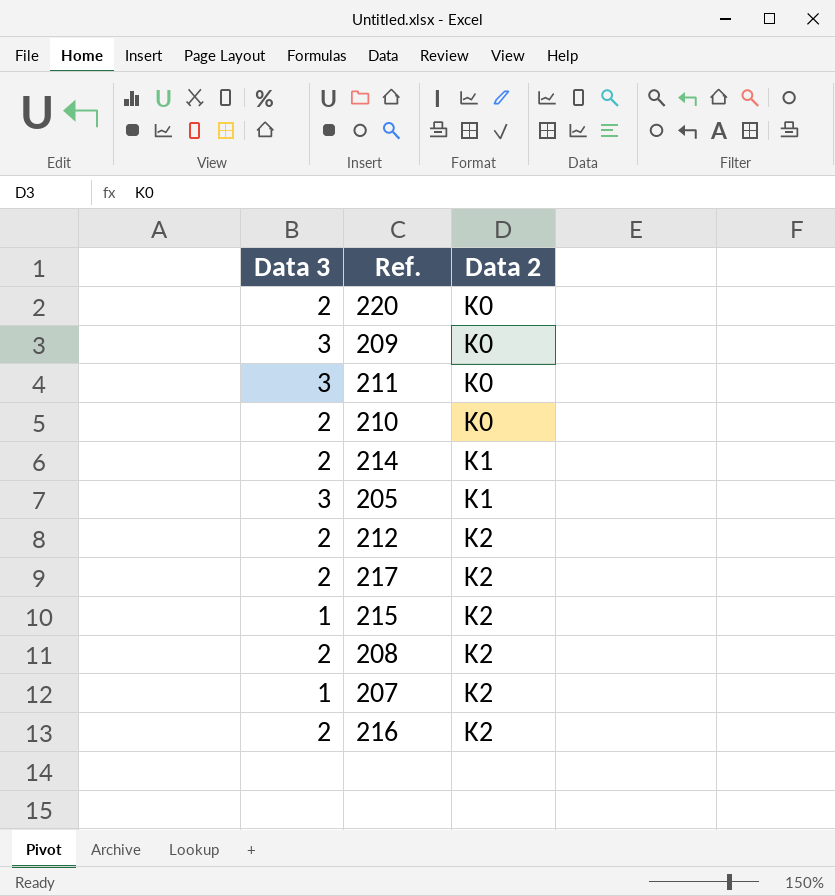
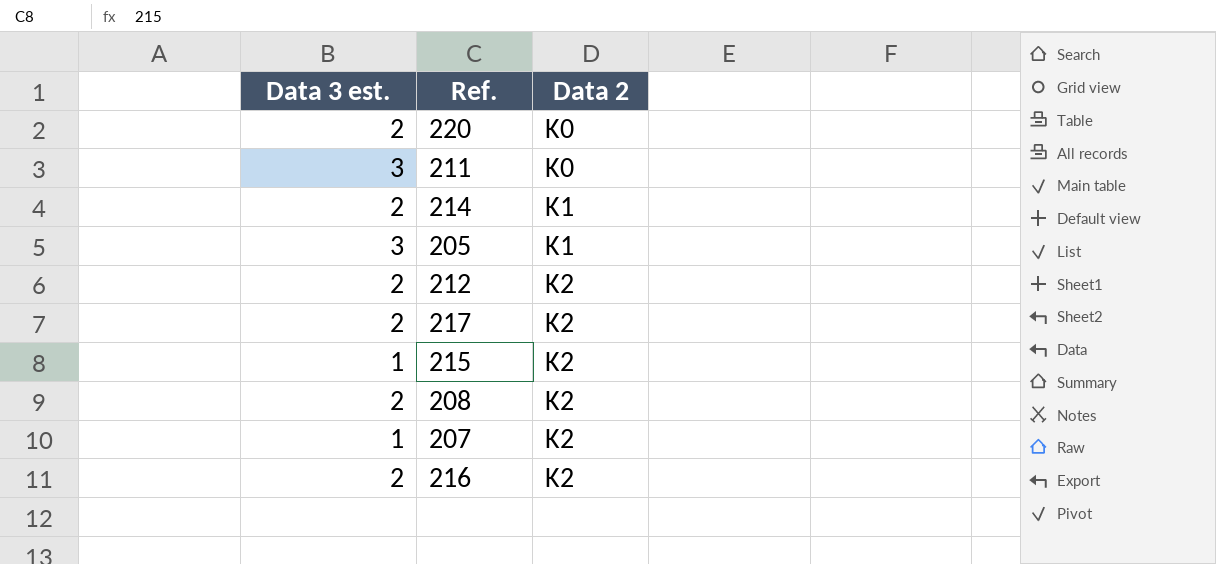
column name: Data 3 -> Data 3 est.
row 209: 3 | K0 -> none
row 210: 2 | K0 -> none

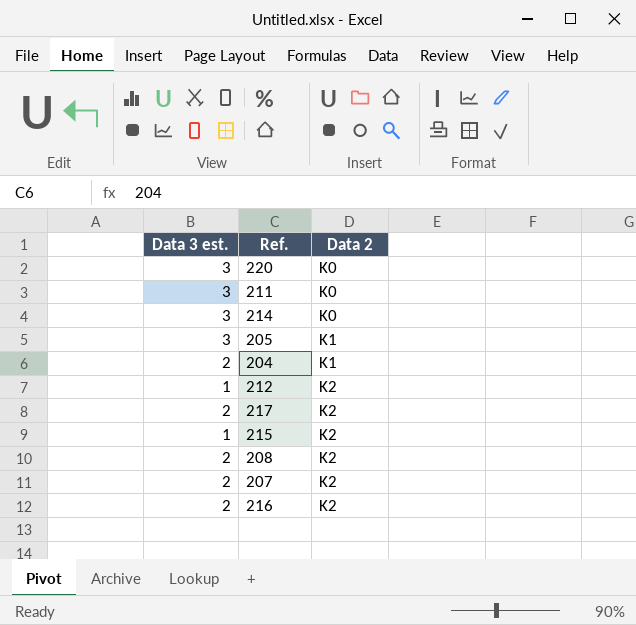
220 | Data 3 est.: 2 -> 3
214 | Data 3 est.: 2 -> 3
214 | Data 2: K1 -> K0
row 204: none -> 2 | K1
212 | Data 3 est.: 2 -> 1
207 | Data 3 est.: 1 -> 2

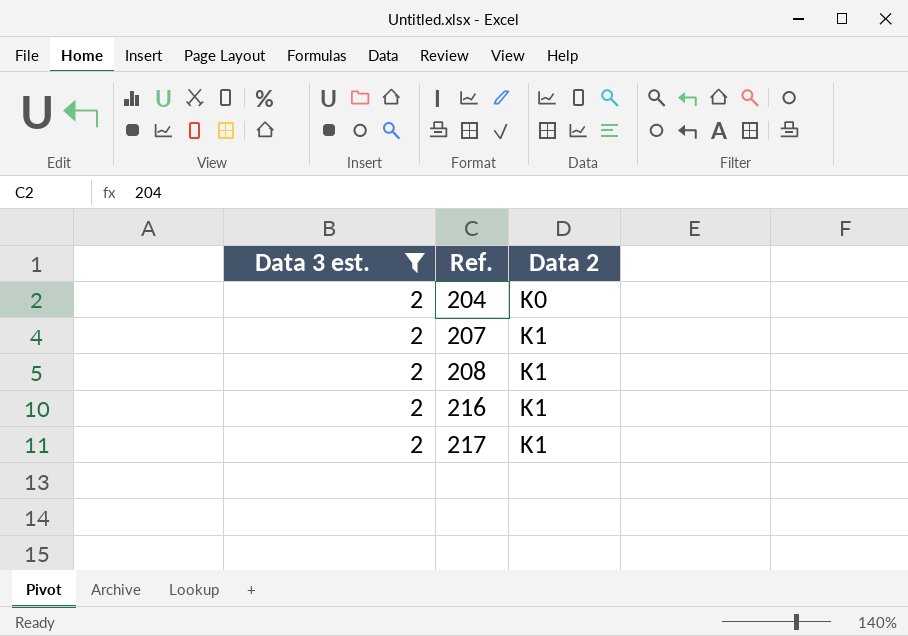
filter: none -> Data 3 est. = 2
row order: Data 2 ascending -> Ref. ascending
204 | Data 2: K1 -> K0
207 | Data 2: K2 -> K1
208 | Data 2: K2 -> K1
216 | Data 2: K2 -> K1
217 | Data 2: K2 -> K1

